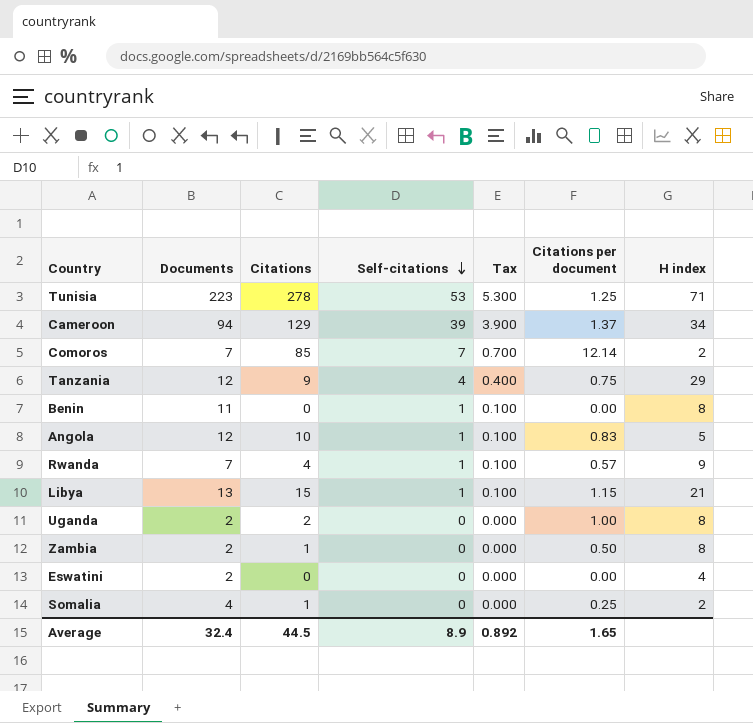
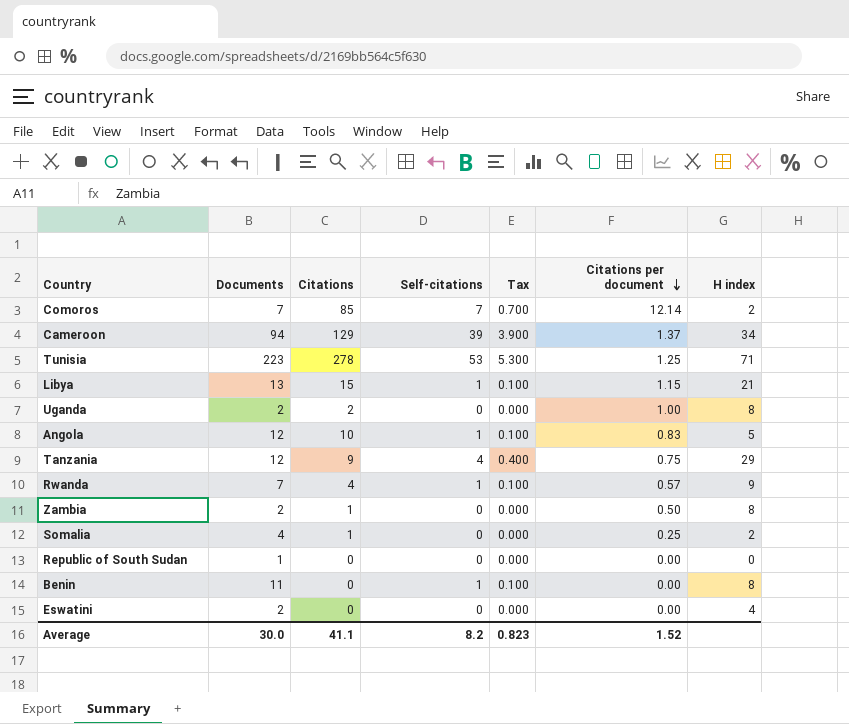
row order: Self-citations descending -> Citations per document descending
row Republic of South Sudan: none -> 1 | 0 | 0 | 0.000 | 0.00 | 0
Average | Documents: 32.4 -> 30.0
Average | Citations: 44.5 -> 41.1
Average | Self-citations: 8.9 -> 8.2
Average | Tax: 0.892 -> 0.823
Average | Citations per document: 1.65 -> 1.52

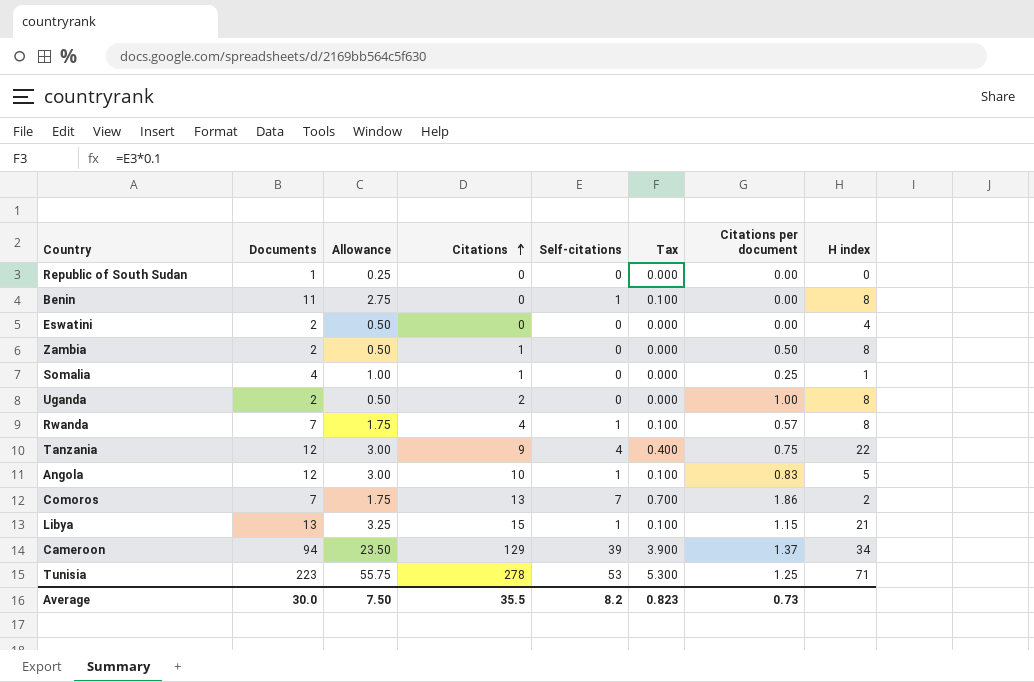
row order: Citations per document descending -> Citations ascending
column Allowance | formula: none -> [Documents] * 0.25
Somalia | H index: 2 -> 1
Rwanda | H index: 9 -> 8
Tanzania | H index: 29 -> 22
Comoros | Citations: 85 -> 13
Comoros | Citations per document: 12.14 -> 1.86
Average | Citations: 41.1 -> 35.5
Average | Citations per document: 1.52 -> 0.73

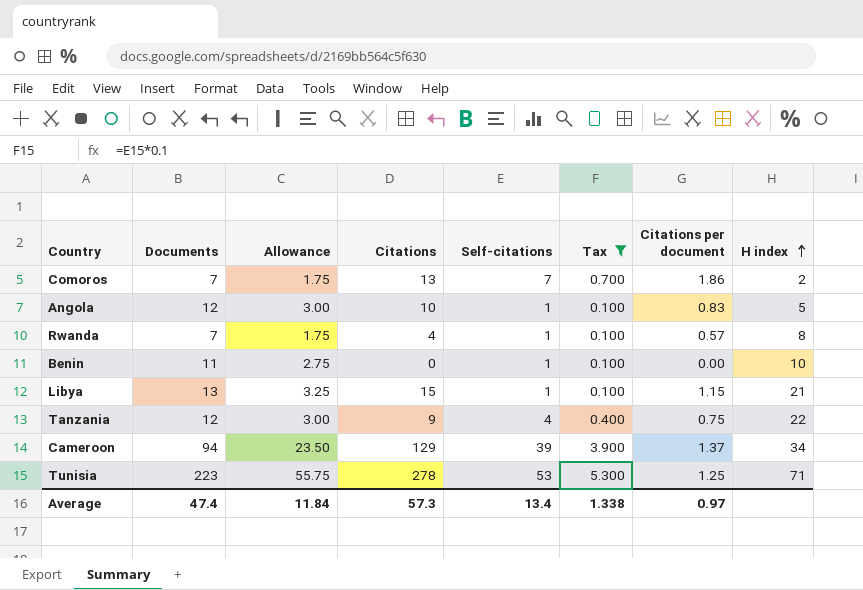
filter: none -> Tax != 0.000
row order: Citations ascending -> H index ascending
Benin | H index: 8 -> 10
Average | Documents: 30.0 -> 47.4
Average | Allowance: 7.50 -> 11.84
Average | Citations: 35.5 -> 57.3
Average | Self-citations: 8.2 -> 13.4
Average | Tax: 0.823 -> 1.338
Average | Citations per document: 0.73 -> 0.97

